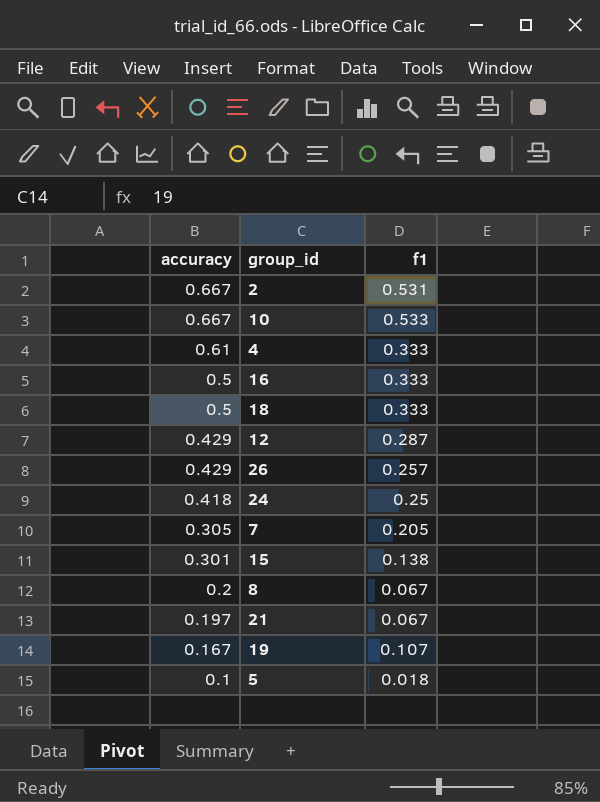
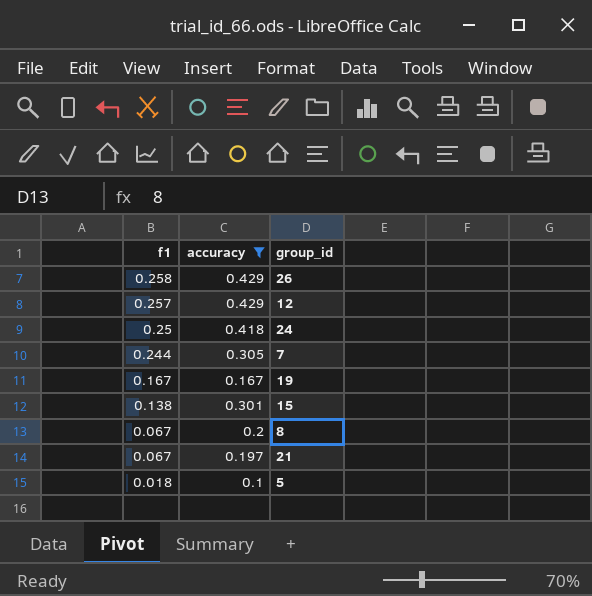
filter: none -> accuracy <= 0.429
row order: accuracy descending -> f1 descending
column f1 | position: 3 -> 1
26 | f1: 0.257 -> 0.258
12 | f1: 0.287 -> 0.257
7 | f1: 0.205 -> 0.244
19 | f1: 0.107 -> 0.167

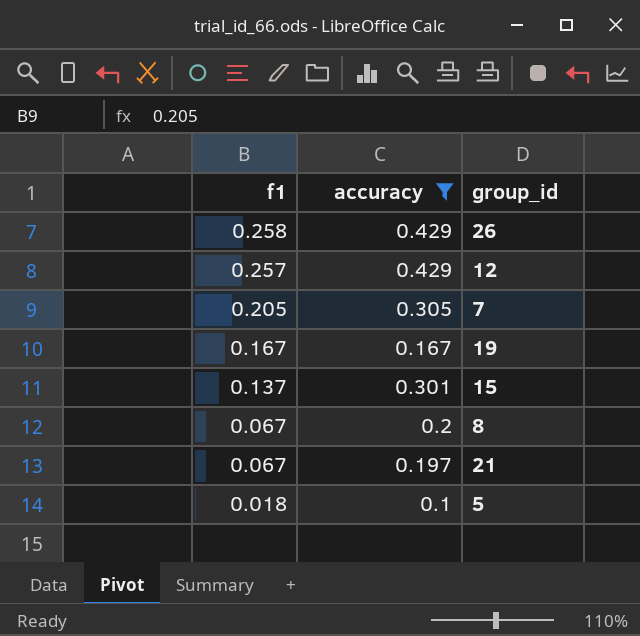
row 24: 0.25 | 0.418 -> none
7 | f1: 0.244 -> 0.205
15 | f1: 0.138 -> 0.137

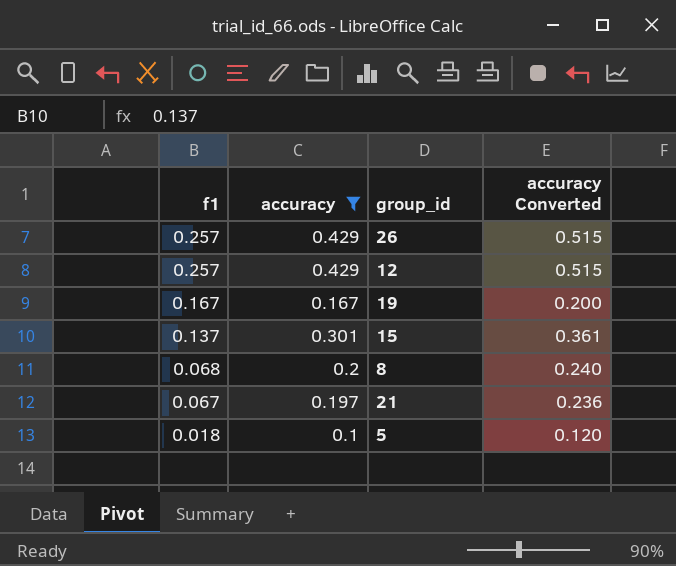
column accuracy Converted | formula: none -> [accuracy] * 1.2
row 7: 0.205 | 0.305 -> none
26 | f1: 0.258 -> 0.257
8 | f1: 0.067 -> 0.068

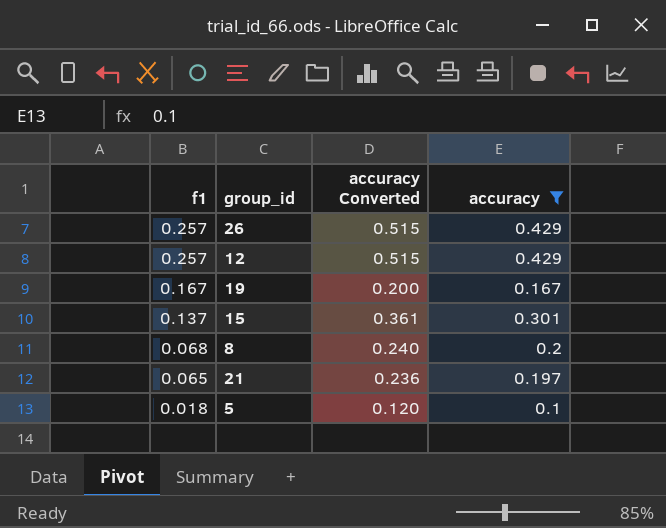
column accuracy | position: 2 -> 4
21 | f1: 0.067 -> 0.065

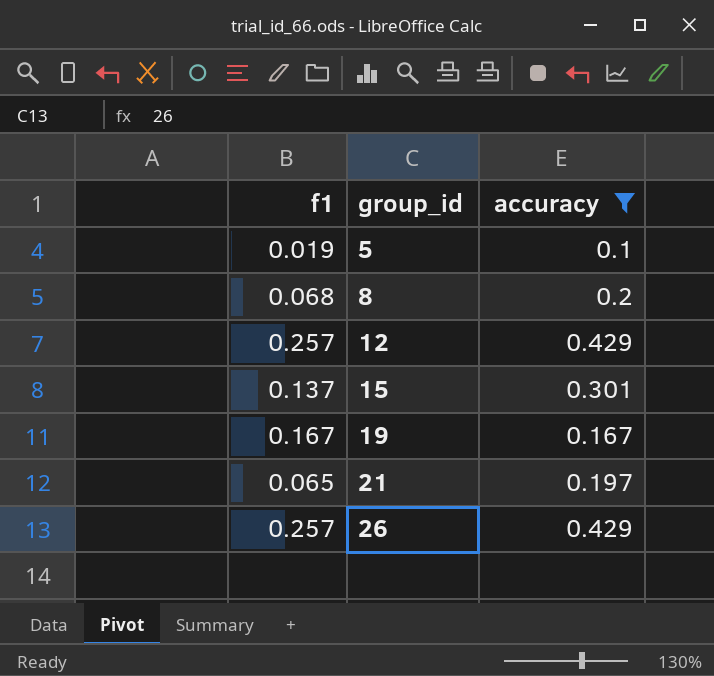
row order: f1 descending -> group_id ascending
column accuracy Converted | formula: [accuracy] * 1.2 -> none
5 | f1: 0.018 -> 0.019

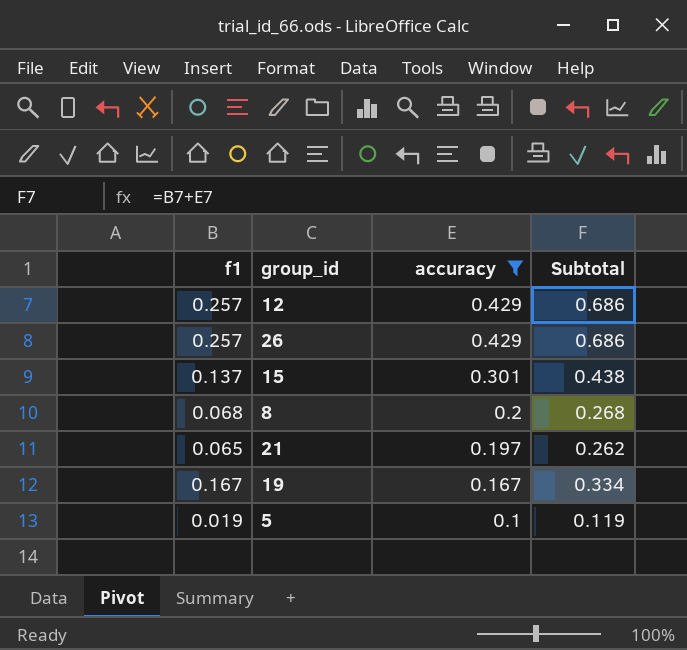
row order: group_id ascending -> accuracy descending
column Subtotal | formula: none -> [f1] + [accuracy]

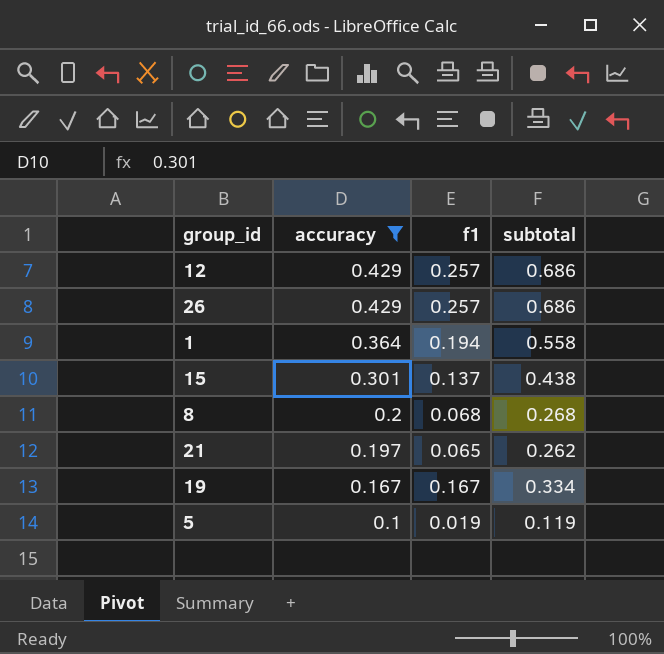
column f1 | position: 1 -> 3
column name: Subtotal -> subtotal
row 1: none -> 0.364 | 0.194 | 0.558

